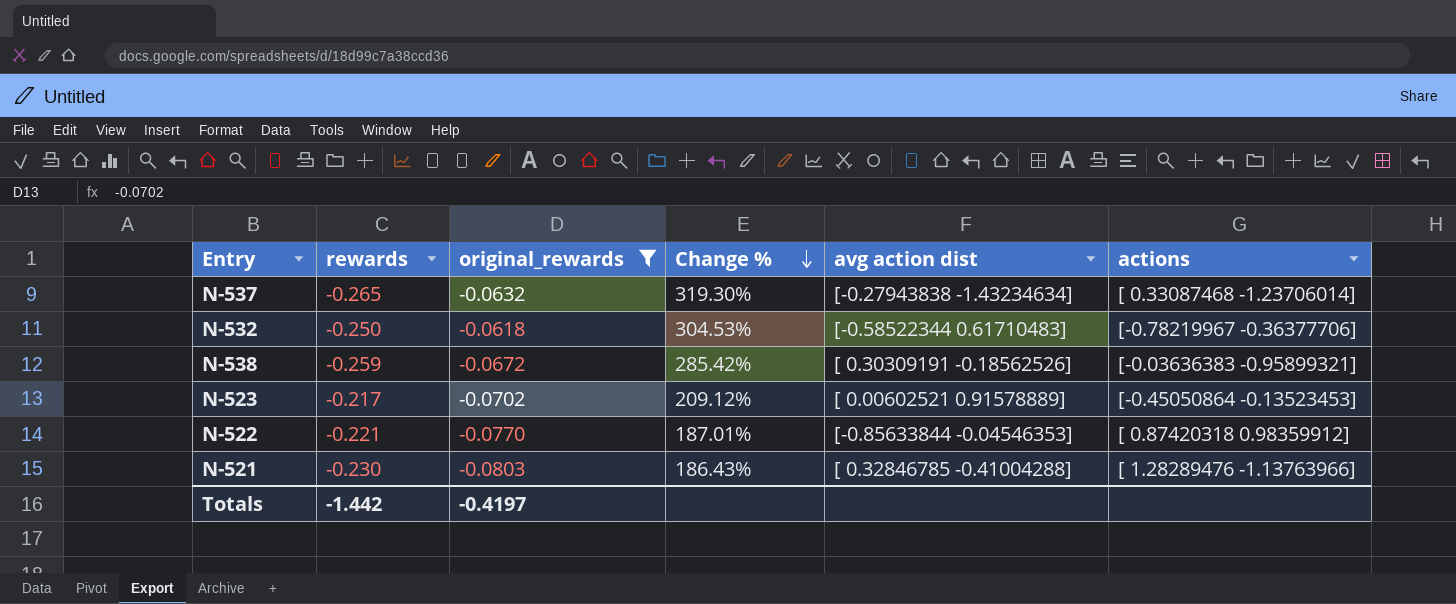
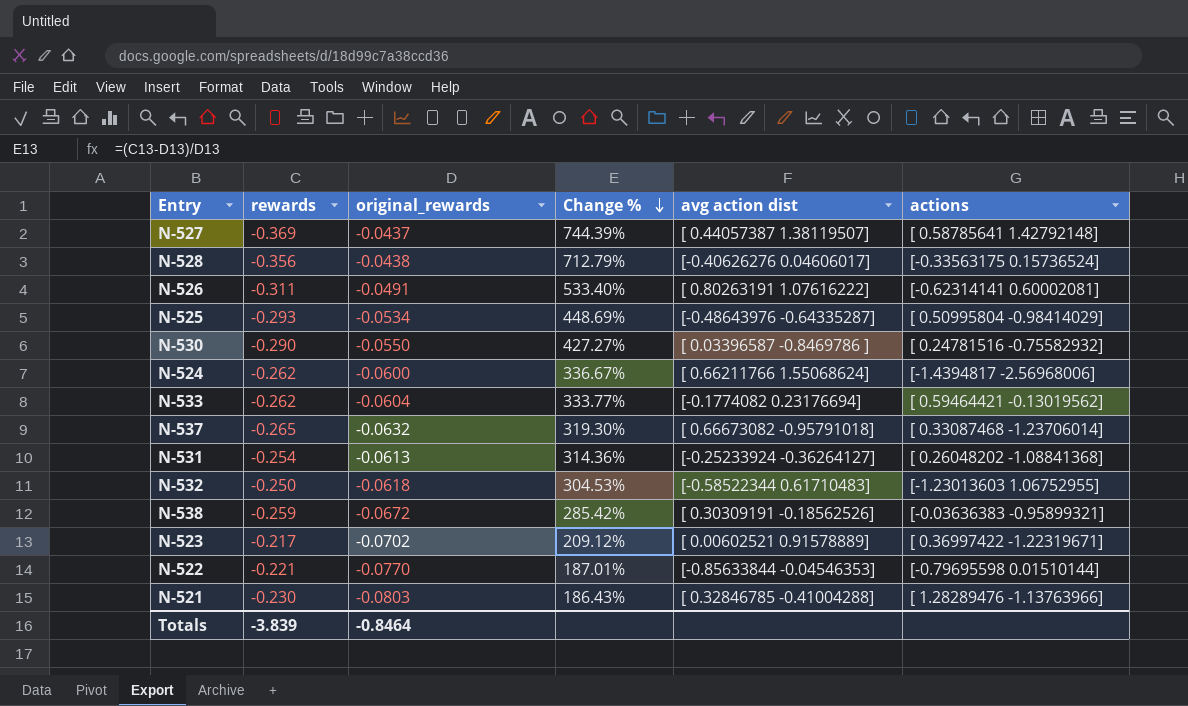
filter: original_rewards <= -0.0618 -> none
N-537 | avg action dist: [-0.27943838 -1.43234634] -> [ 0.66673082 -0.95791018]
N-532 | actions: [-0.78219967 -0.36377706] -> [-1.23013603 1.06752955]
N-523 | actions: [-0.45050864 -0.13523453] -> [ 0.36997422 -1.22319671]
N-522 | actions: [ 0.87420318 0.98359912] -> [-0.79695598 0.01510144]
Totals | rewards: -1.442 -> -3.839
Totals | original_rewards: -0.4197 -> -0.8464

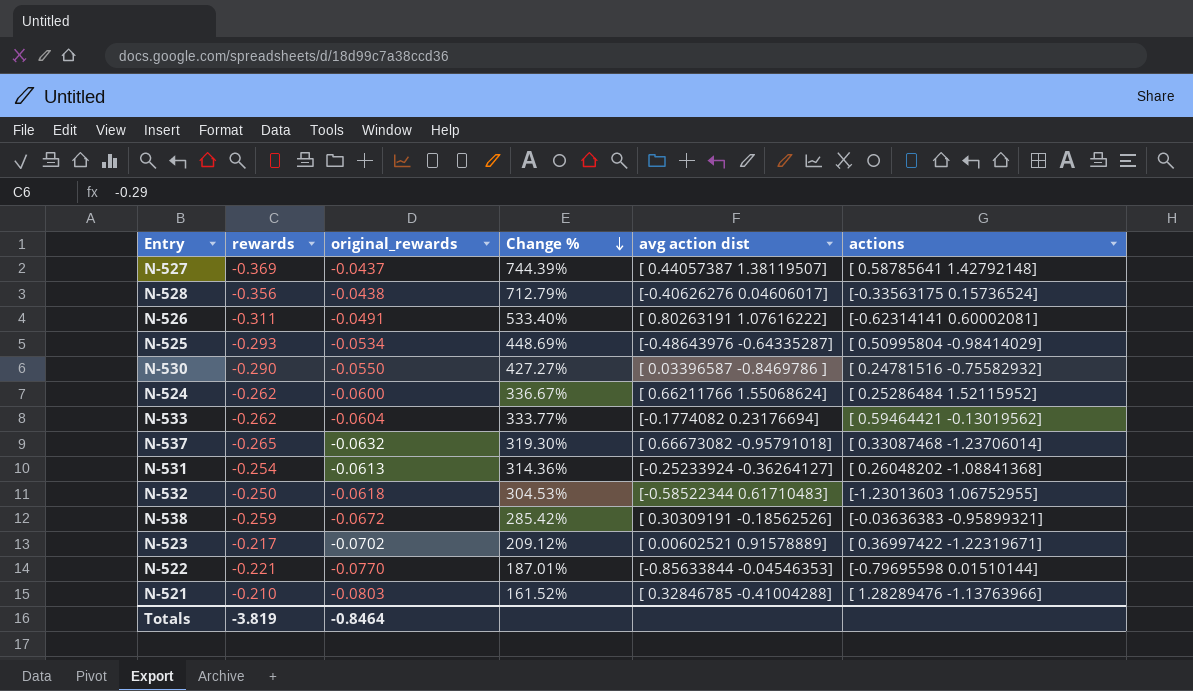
N-524 | actions: [-1.4394817 -2.56968006] -> [ 0.25286484 1.52115952]
N-521 | rewards: -0.230 -> -0.210
N-521 | Change %: 186.43% -> 161.52%
Totals | rewards: -3.839 -> -3.819

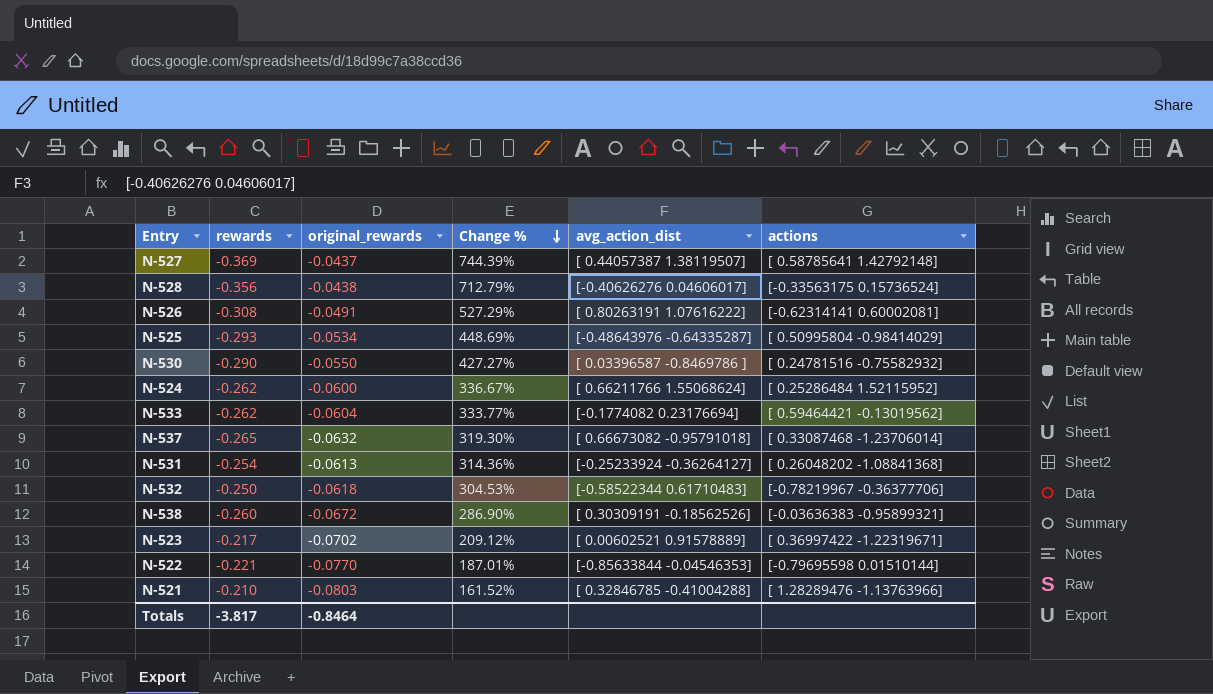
column name: avg action dist -> avg_action_dist
N-526 | rewards: -0.311 -> -0.308
N-526 | Change %: 533.40% -> 527.29%
N-532 | actions: [-1.23013603 1.06752955] -> [-0.78219967 -0.36377706]
N-538 | rewards: -0.259 -> -0.260
N-538 | Change %: 285.42% -> 286.90%
Totals | rewards: -3.819 -> -3.817

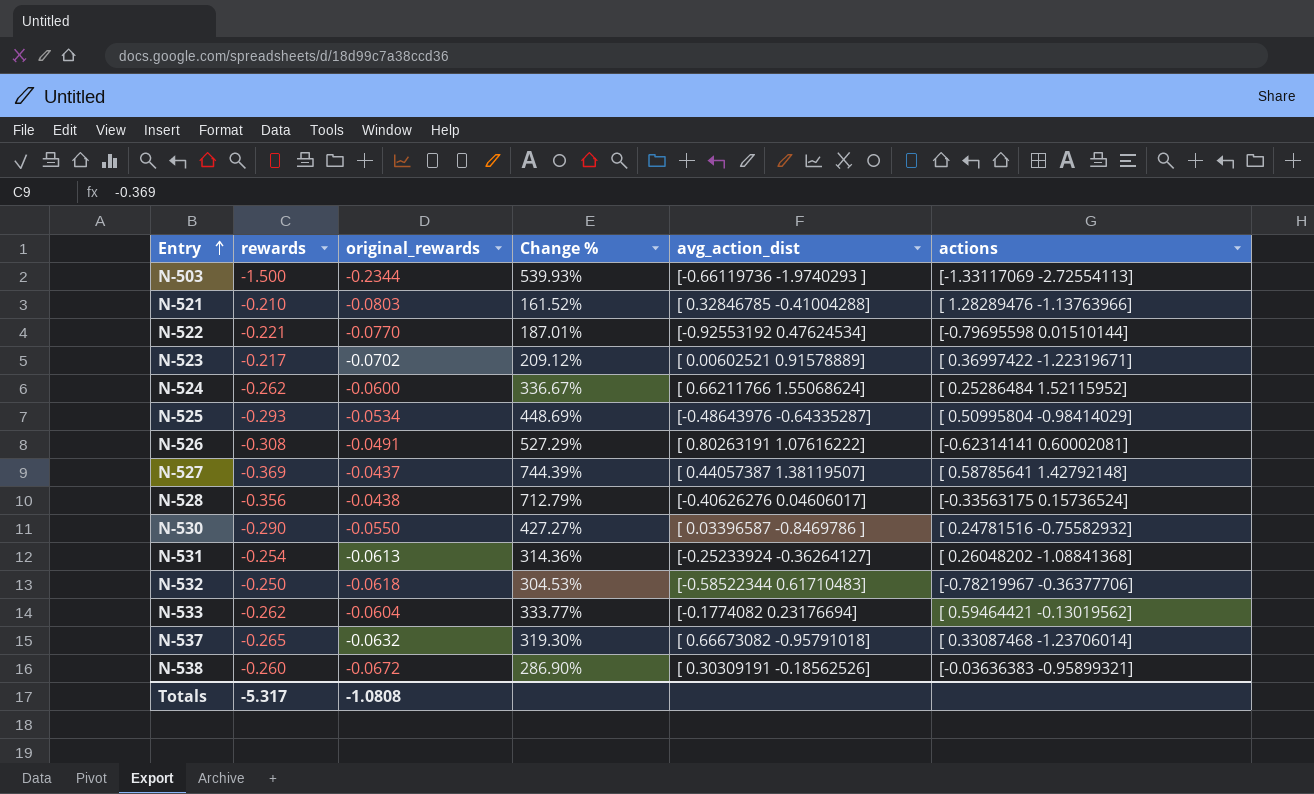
row order: Change % descending -> Entry ascending
row N-503: none -> -1.500 | -0.2344 | 539.93% | [-0.66119736 -1.9740293 ] | [-1.33117069 -2.72554113]
N-522 | avg_action_dist: [-0.85633844 -0.04546353] -> [-0.92553192 0.47624534]
Totals | rewards: -3.817 -> -5.317
Totals | original_rewards: -0.8464 -> -1.0808

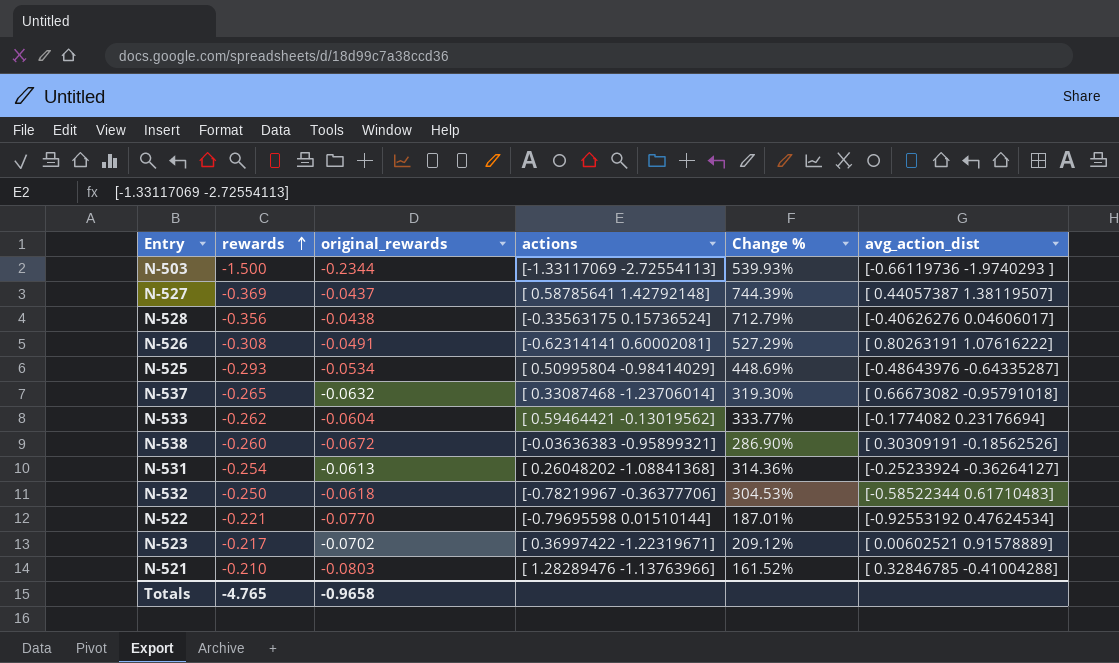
row order: Entry ascending -> rewards ascending
column actions | position: 6 -> 4
row N-524: -0.262 | -0.0600 | 336.67% | [ 0.66211766 1.55068624] | [ 0.25286484 1.52115952] -> none
row N-530: -0.290 | -0.0550 | 427.27% | [ 0.03396587 -0.8469786 ] | [ 0.24781516 -0.75582932] -> none
Totals | rewards: -5.317 -> -4.765
Totals | original_rewards: -1.0808 -> -0.9658

